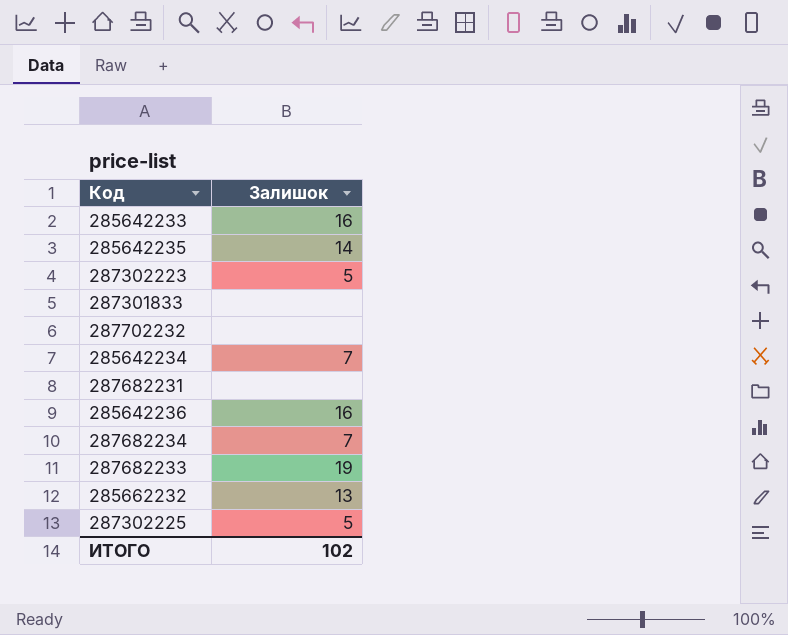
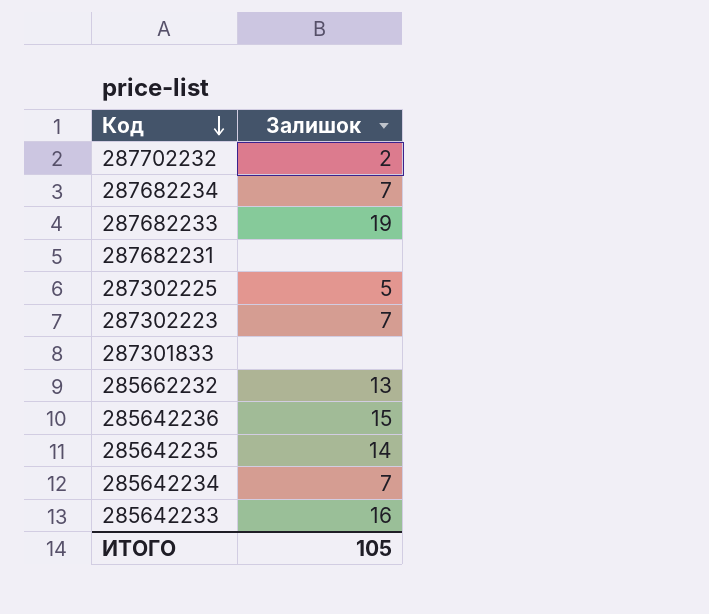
row order: none -> Код descending
287702232 | Залишок: none -> 2
287302223 | Залишок: 5 -> 7
285642236 | Залишок: 16 -> 15
ИТОГО | Залишок: 102 -> 105

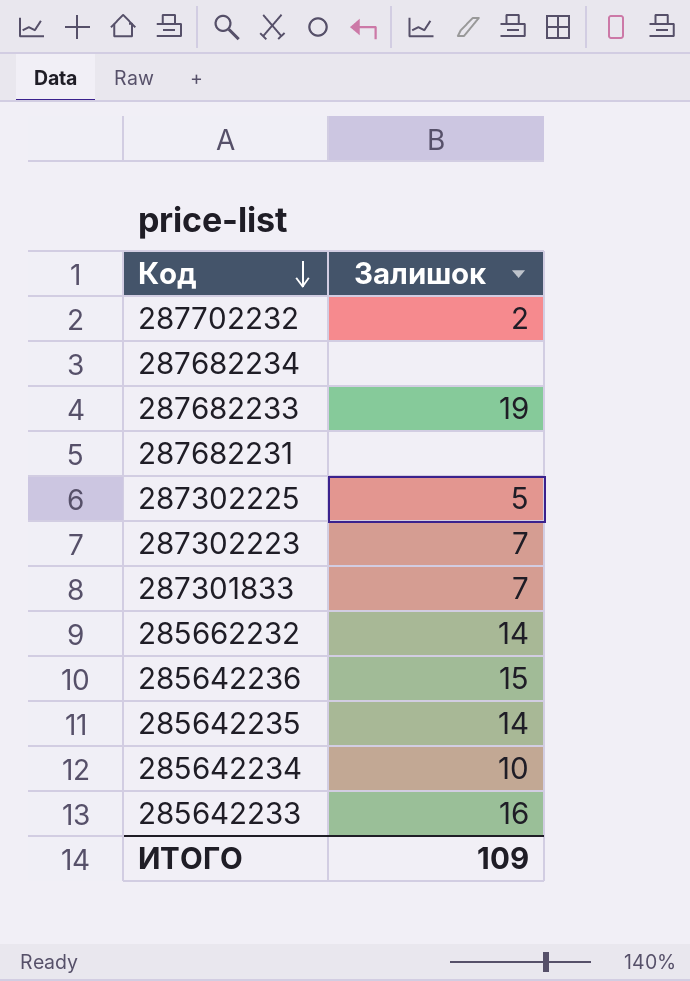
287682234 | Залишок: 7 -> none
287301833 | Залишок: none -> 7
285662232 | Залишок: 13 -> 14
285642234 | Залишок: 7 -> 10
ИТОГО | Залишок: 105 -> 109

